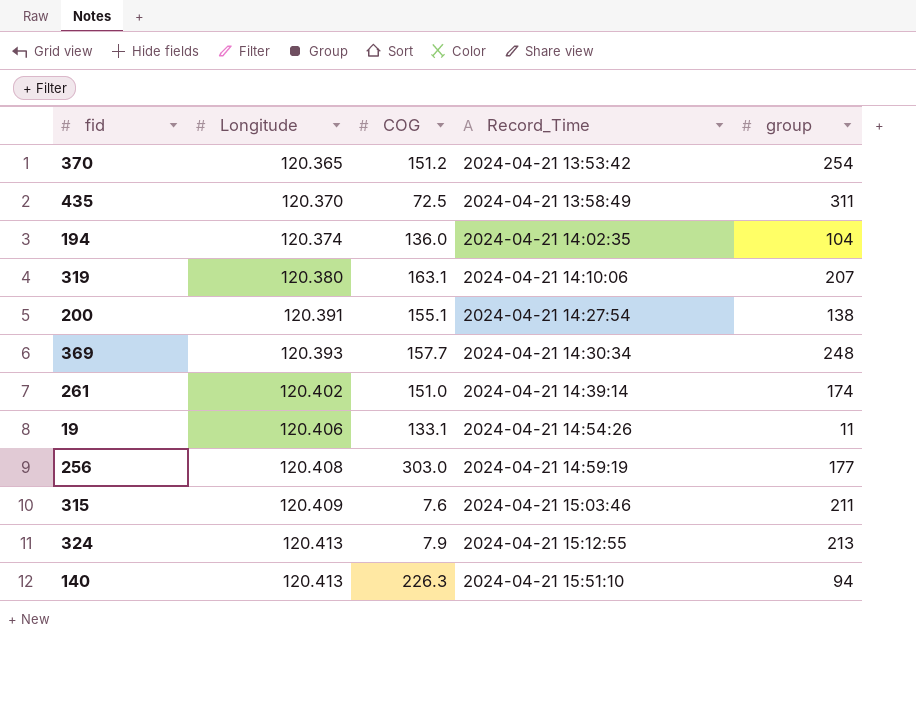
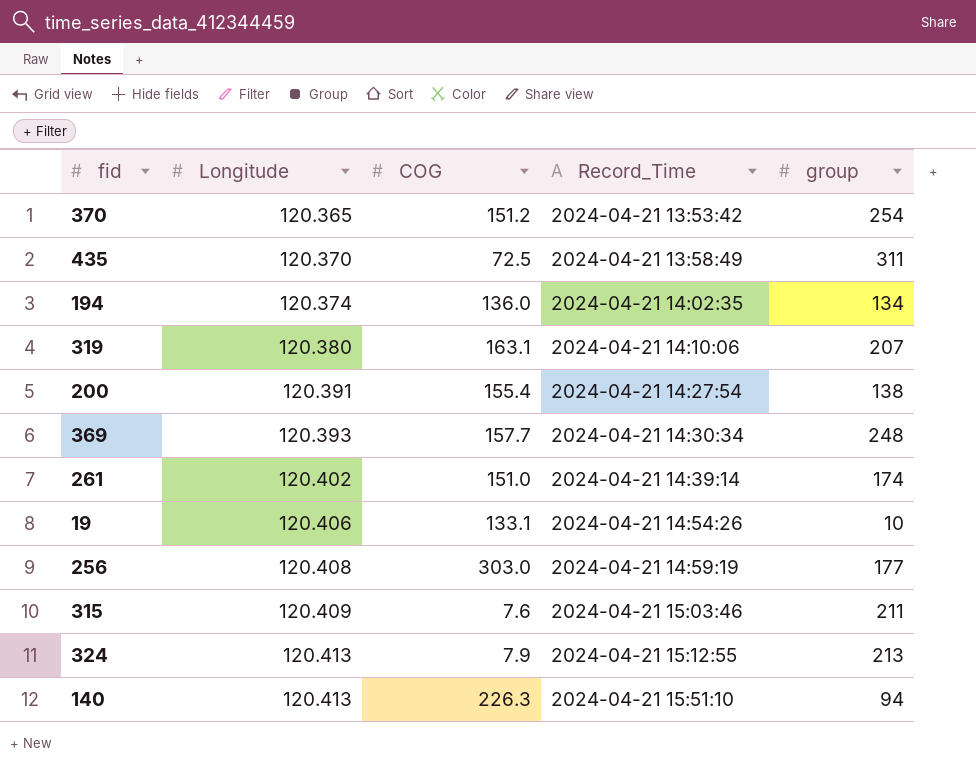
194 | group: 104 -> 134
200 | COG: 155.1 -> 155.4
19 | group: 11 -> 10

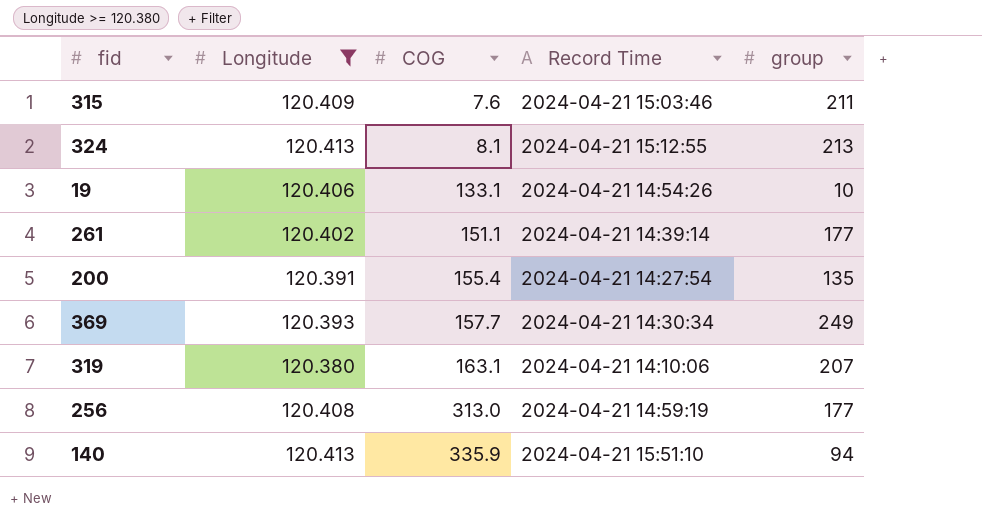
filter: none -> Longitude >= 120.380
row order: Longitude ascending -> COG ascending
column name: Record_Time -> Record Time
324 | COG: 7.9 -> 8.1
261 | COG: 151.0 -> 151.1
261 | group: 174 -> 177
200 | group: 138 -> 135
369 | group: 248 -> 249
256 | COG: 303.0 -> 313.0
140 | COG: 226.3 -> 335.9

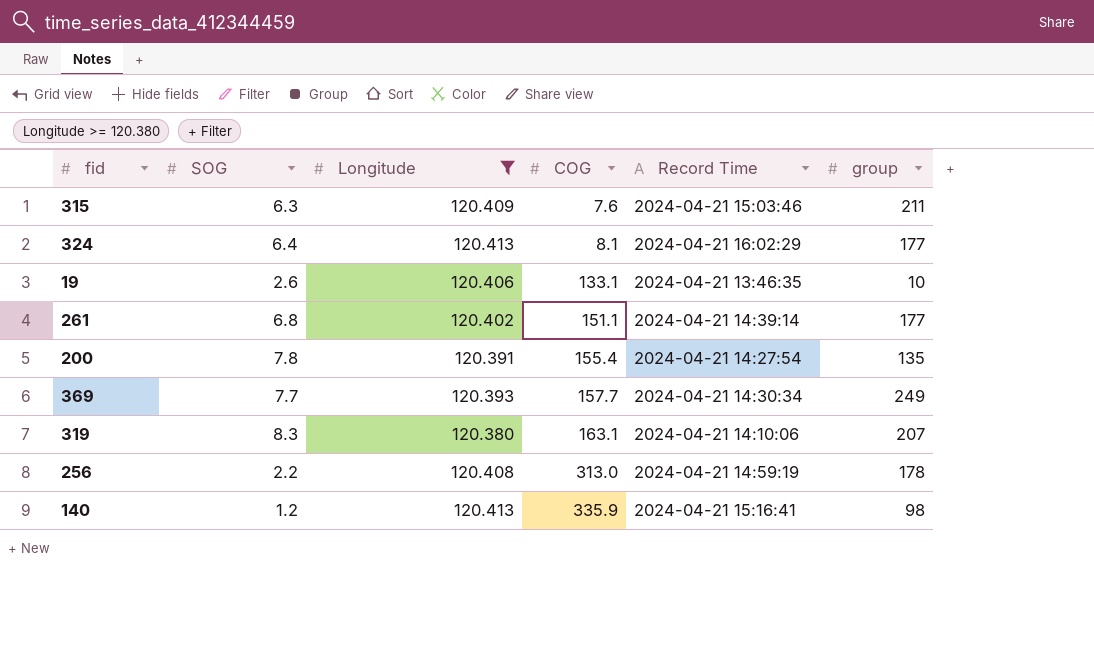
column SOG | position: none -> 2
324 | Record Time: 2024-04-21 15:12:55 -> 2024-04-21 16:02:29
324 | group: 213 -> 177
19 | Record Time: 2024-04-21 14:54:26 -> 2024-04-21 13:46:35
256 | group: 177 -> 178
140 | Record Time: 2024-04-21 15:51:10 -> 2024-04-21 15:16:41
140 | group: 94 -> 98

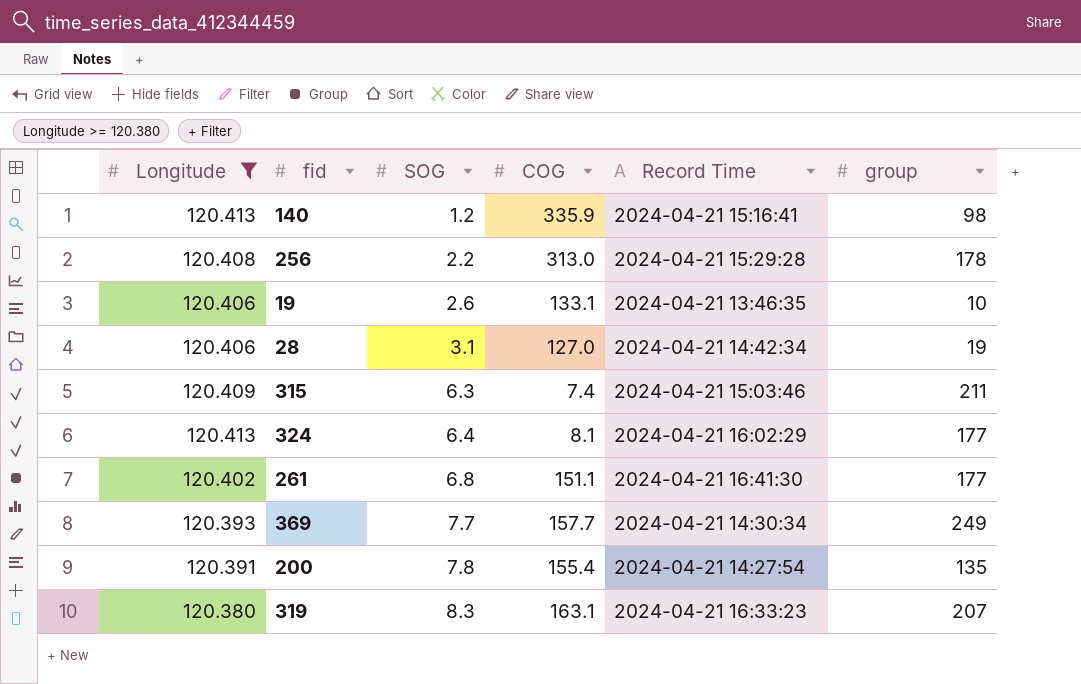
row order: COG ascending -> SOG ascending
column Longitude | position: 3 -> 1
256 | Record Time: 2024-04-21 14:59:19 -> 2024-04-21 15:29:28
row 28: none -> 120.406 | 3.1 | 127.0 | 2024-04-21 14:42:34 | 19
315 | COG: 7.6 -> 7.4
261 | Record Time: 2024-04-21 14:39:14 -> 2024-04-21 16:41:30
319 | Record Time: 2024-04-21 14:10:06 -> 2024-04-21 16:33:23

